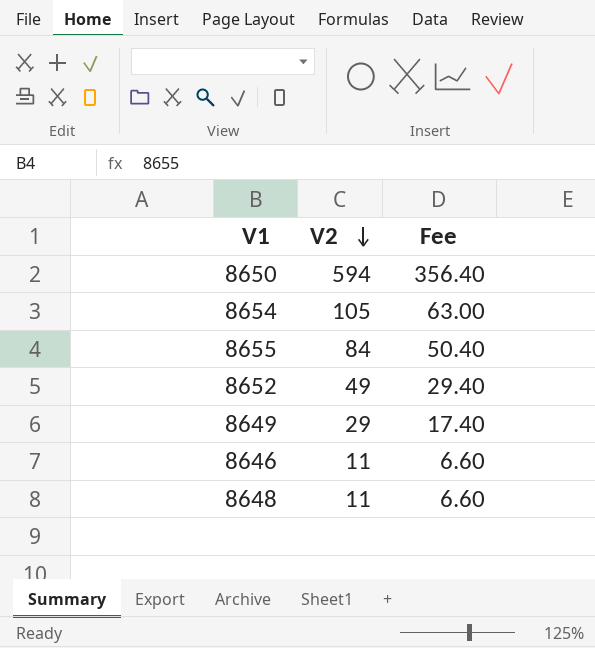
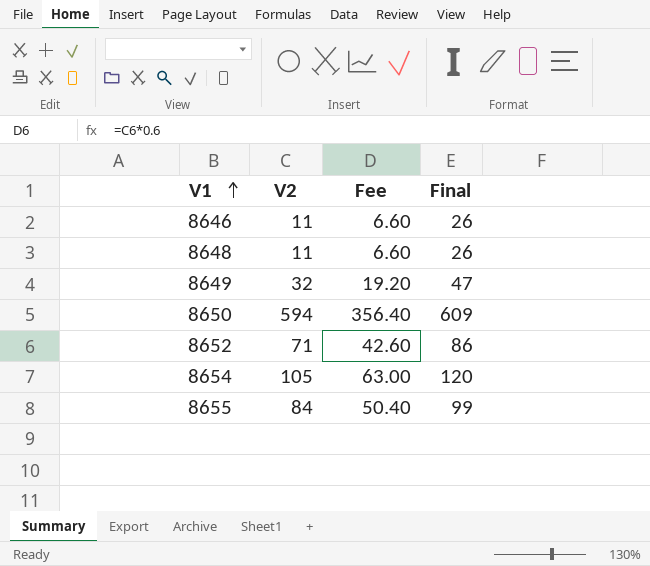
row order: V2 descending -> V1 ascending
column Final | formula: none -> [V2] + 15
8649 | V2: 29 -> 32
8649 | Fee: 17.40 -> 19.20
8652 | V2: 49 -> 71
8652 | Fee: 29.40 -> 42.60

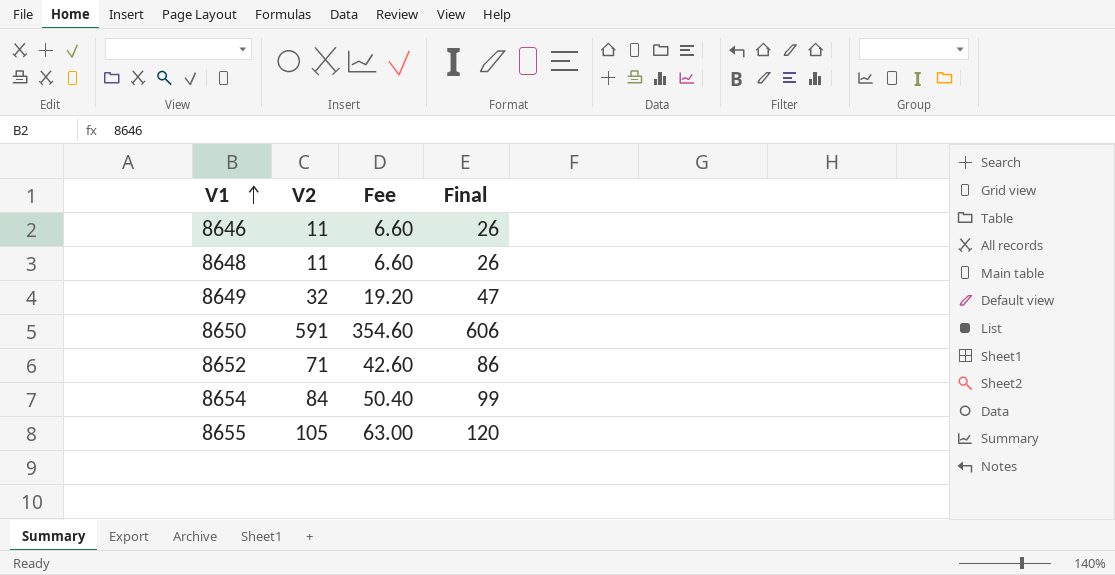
8650 | V2: 594 -> 591
8650 | Fee: 356.40 -> 354.60
8650 | Final: 609 -> 606
8654 | V2: 105 -> 84
8654 | Fee: 63.00 -> 50.40
8654 | Final: 120 -> 99
8655 | V2: 84 -> 105
8655 | Fee: 50.40 -> 63.00
8655 | Final: 99 -> 120

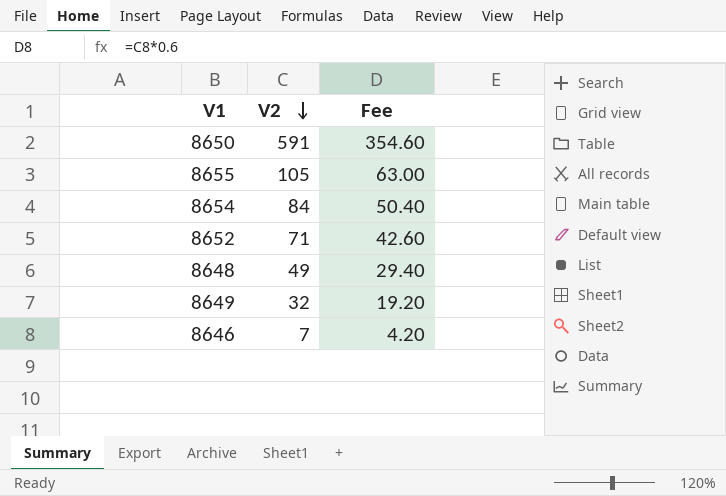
row order: V1 ascending -> V2 descending
column Final | formula: [V2] + 15 -> none
8648 | V2: 11 -> 49
8648 | Fee: 6.60 -> 29.40
8646 | V2: 11 -> 7
8646 | Fee: 6.60 -> 4.20

